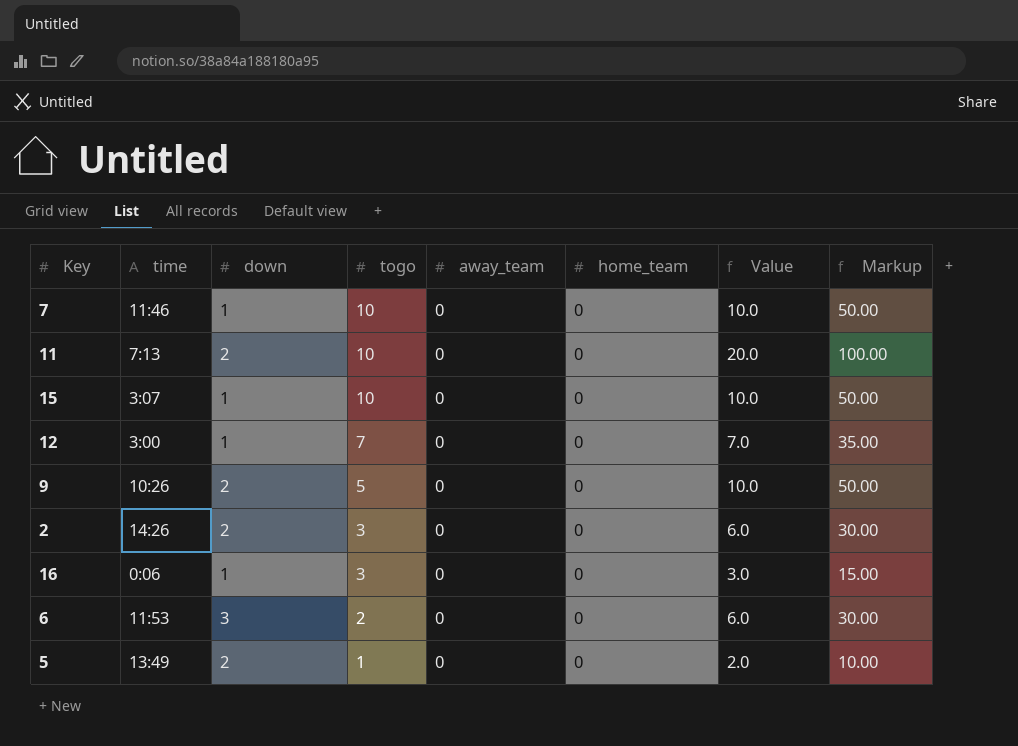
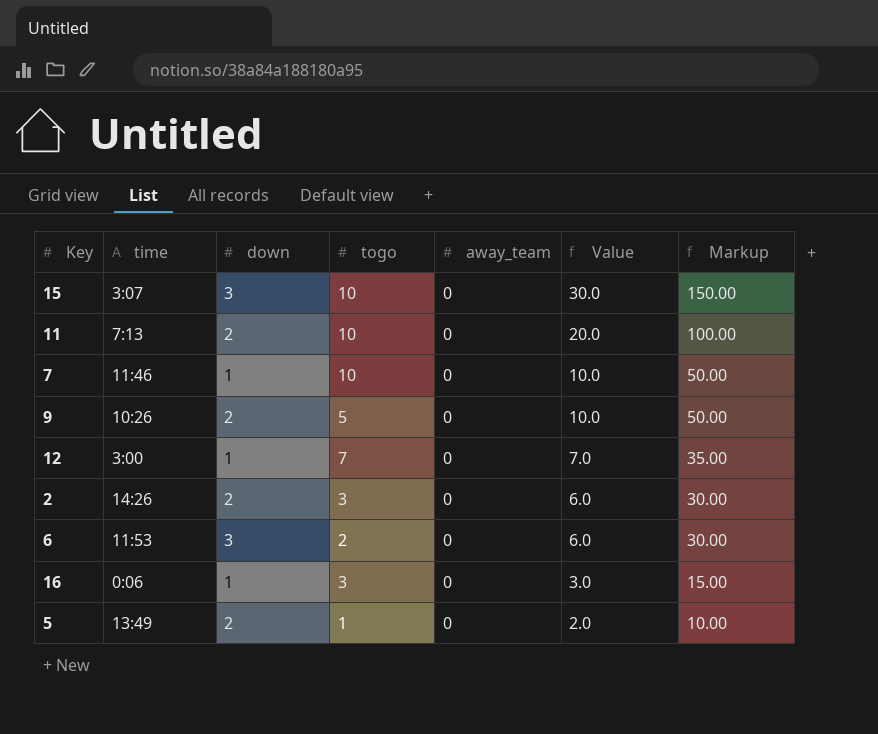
row order: togo descending -> Value descending
column home_team | position: 6 -> none
15 | down: 1 -> 3
15 | Value: 10.0 -> 30.0
15 | Markup: 50.00 -> 150.00

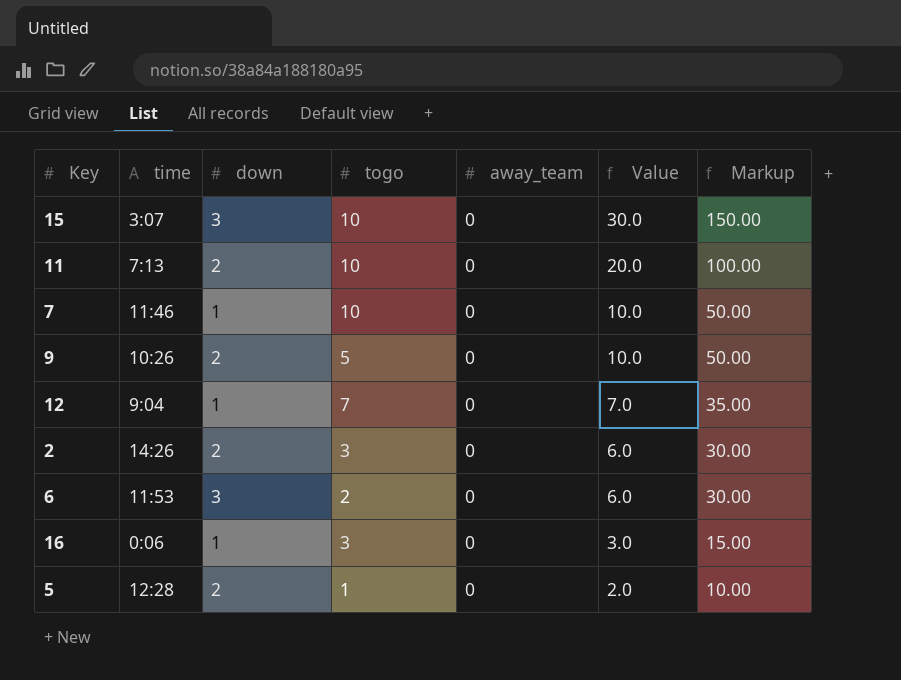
12 | time: 3:00 -> 9:04
5 | time: 13:49 -> 12:28

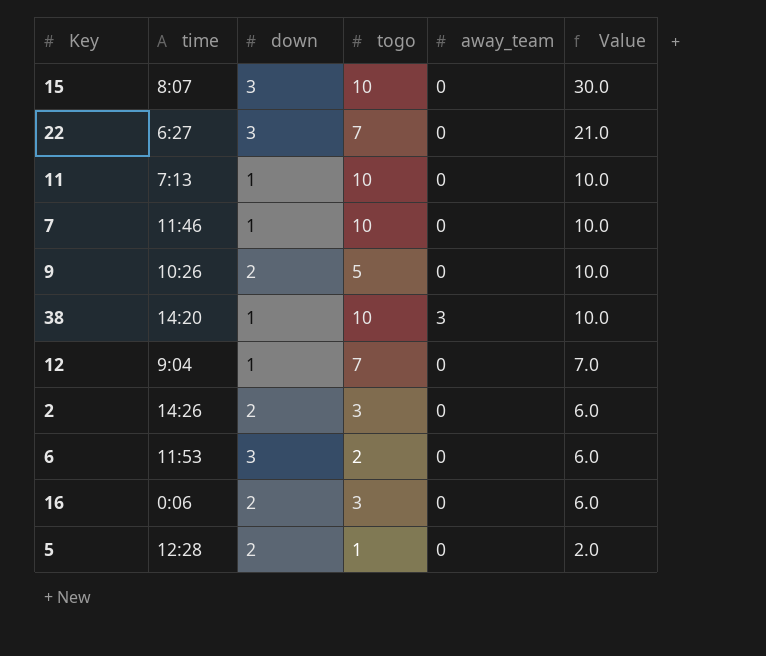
column Markup | formula: [Value] * 5 -> none
15 | time: 3:07 -> 8:07
row 22: none -> 6:27 | 3 | 7 | 0 | 21.0
11 | down: 2 -> 1
11 | Value: 20.0 -> 10.0
row 38: none -> 14:20 | 1 | 10 | 3 | 10.0
16 | down: 1 -> 2
16 | Value: 3.0 -> 6.0

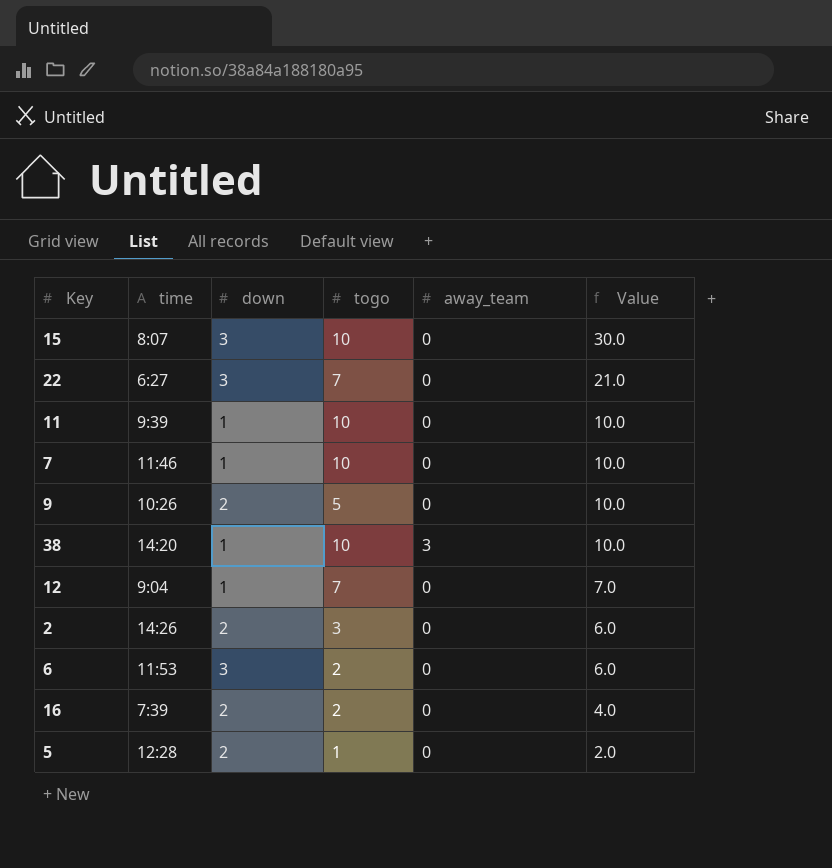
11 | time: 7:13 -> 9:39
16 | time: 0:06 -> 7:39
16 | togo: 3 -> 2
16 | Value: 6.0 -> 4.0

